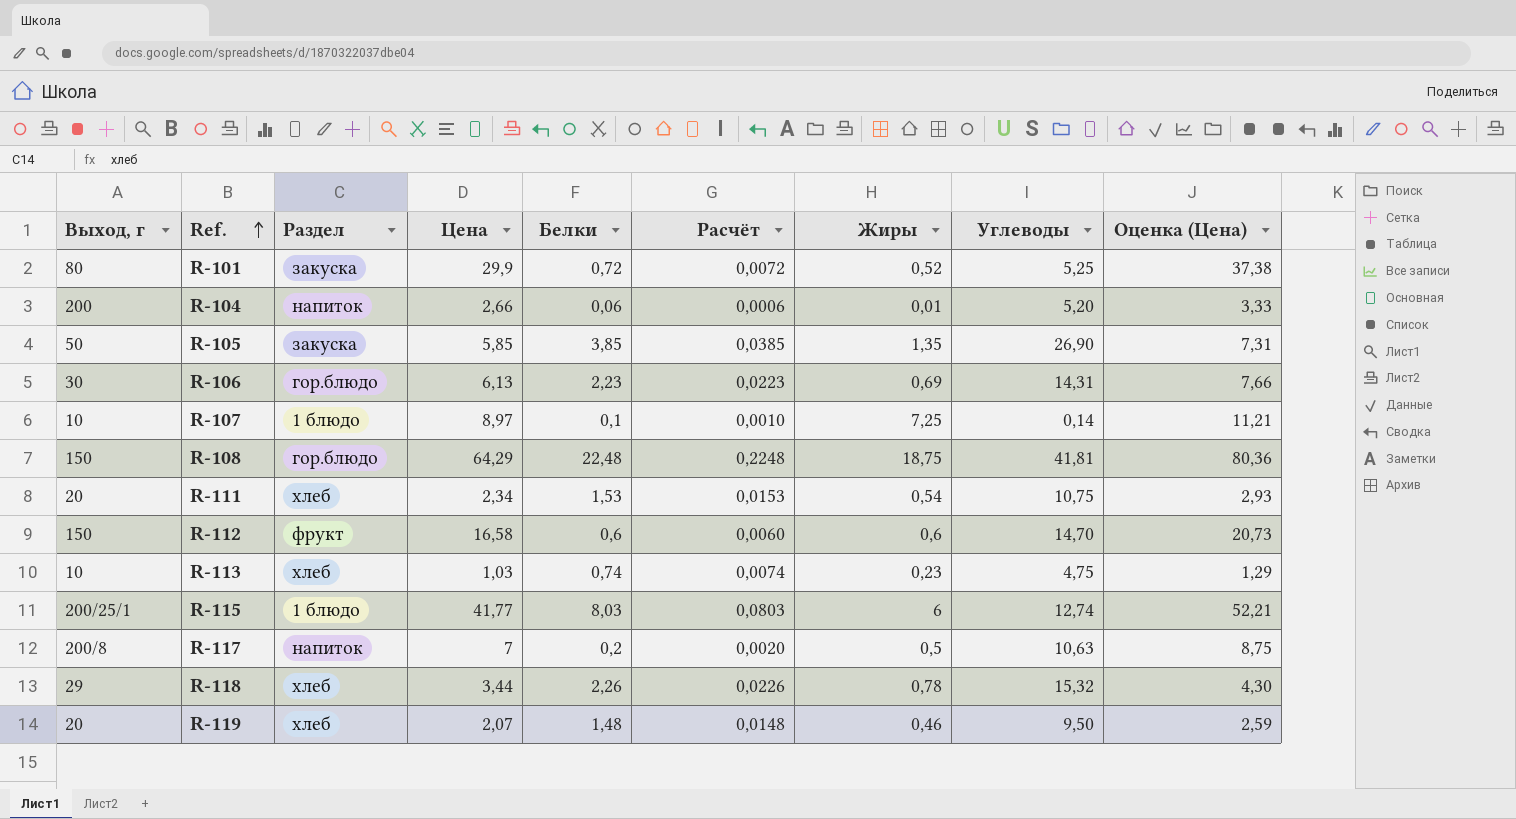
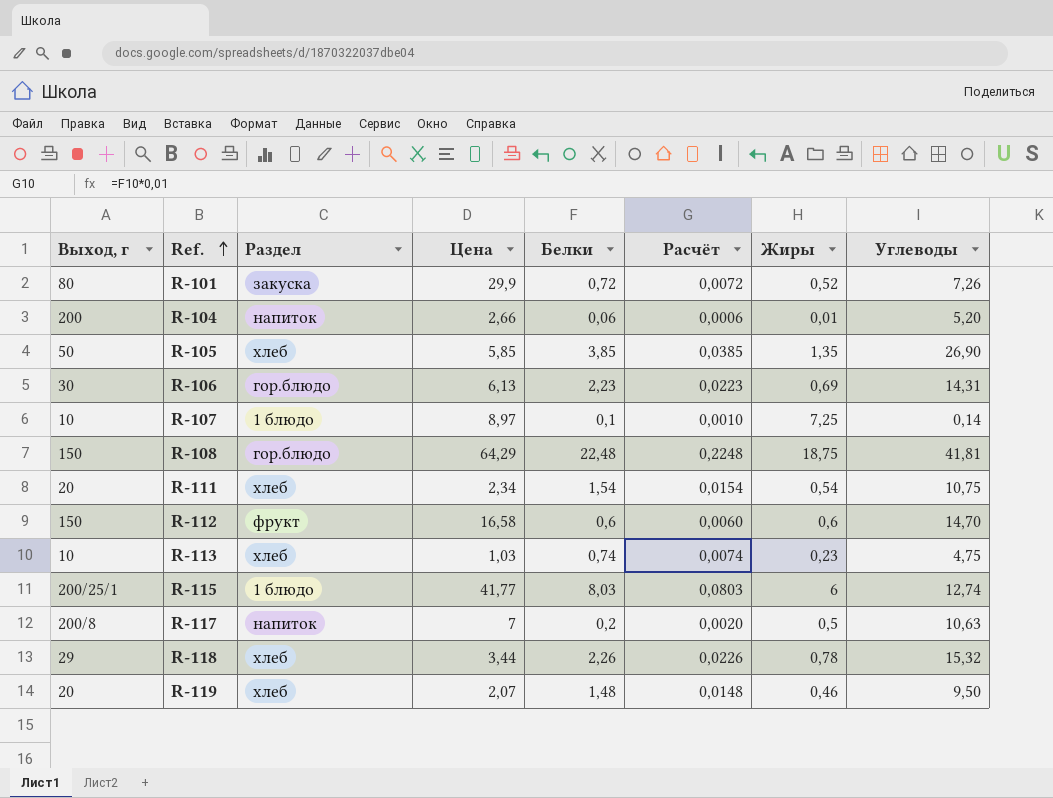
column Оценка (Цена) | formula: [Цена] * 1,25 -> none
R-101 | Углеводы: 5,25 -> 7,26
R-105 | Раздел: закуска -> хлеб
R-111 | Белки: 1,53 -> 1,54
R-111 | Расчёт: 0,0153 -> 0,0154

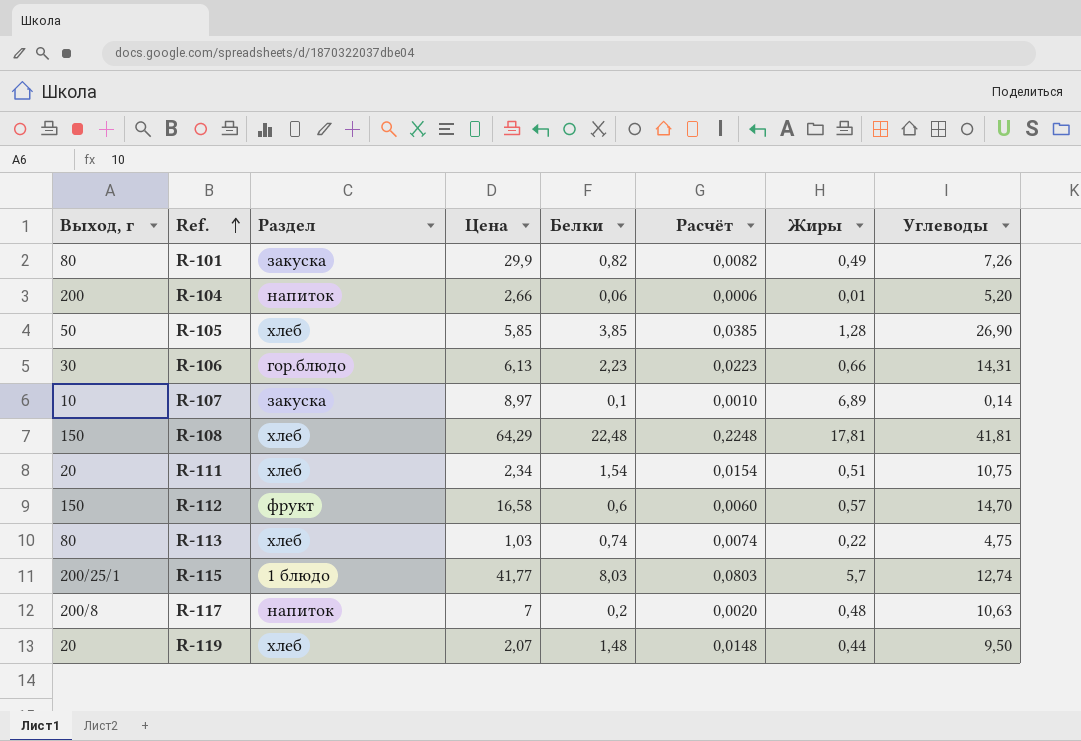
row R-118: 29 | хлеб | 3,44 | 2,26 | 0,0226 | 0,78 | 15,32 -> none
R-101 | Белки: 0,72 -> 0,82
R-101 | Расчёт: 0,0072 -> 0,0082
R-101 | Жиры: 0,52 -> 0,49
R-105 | Жиры: 1,35 -> 1,28
R-106 | Жиры: 0,69 -> 0,66
R-107 | Раздел: 1 блюдо -> закуска
R-107 | Жиры: 7,25 -> 6,89
R-108 | Раздел: гор.блюдо -> хлеб
R-108 | Жиры: 18,75 -> 17,81
R-111 | Жиры: 0,54 -> 0,51
R-112 | Жиры: 0,6 -> 0,57
R-113 | Выход, г: 10 -> 80
R-113 | Жиры: 0,23 -> 0,22
R-115 | Жиры: 6 -> 5,7
R-117 | Жиры: 0,5 -> 0,48
R-119 | Жиры: 0,46 -> 0,44

